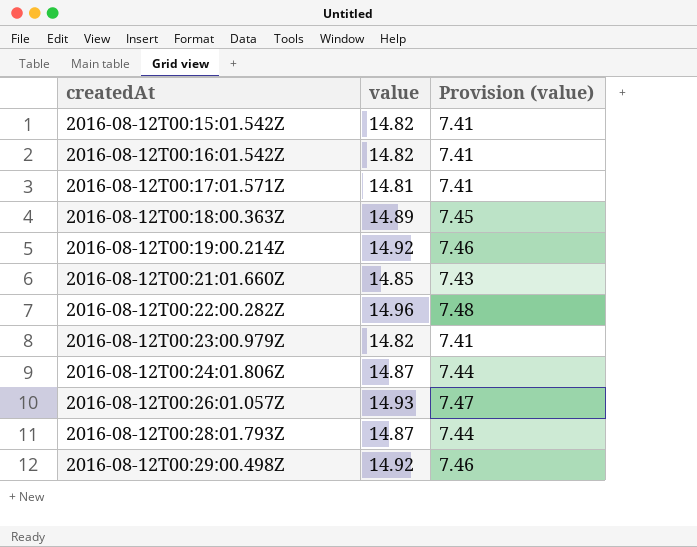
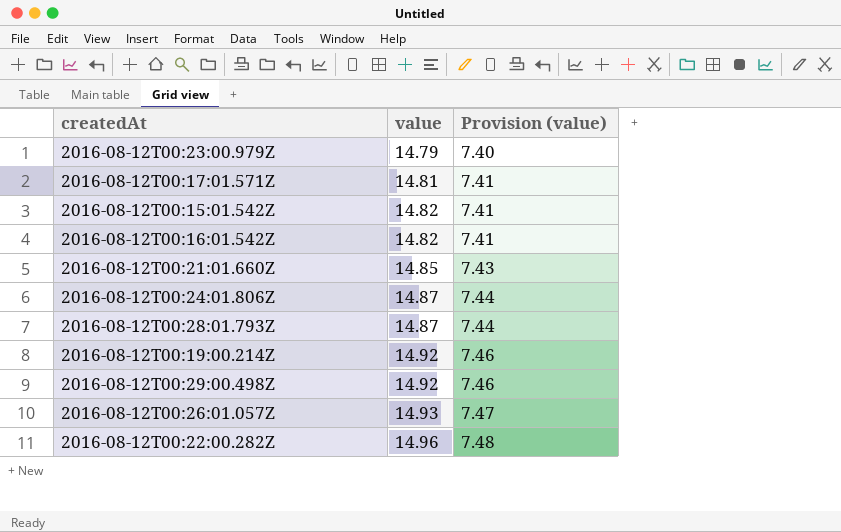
row order: createdAt ascending -> value ascending
row 2016-08-12T00:18:00.363Z: 14.89 | 7.45 -> none
2016-08-12T00:23:00.979Z | value: 14.82 -> 14.79
2016-08-12T00:23:00.979Z | Provision (value): 7.41 -> 7.40

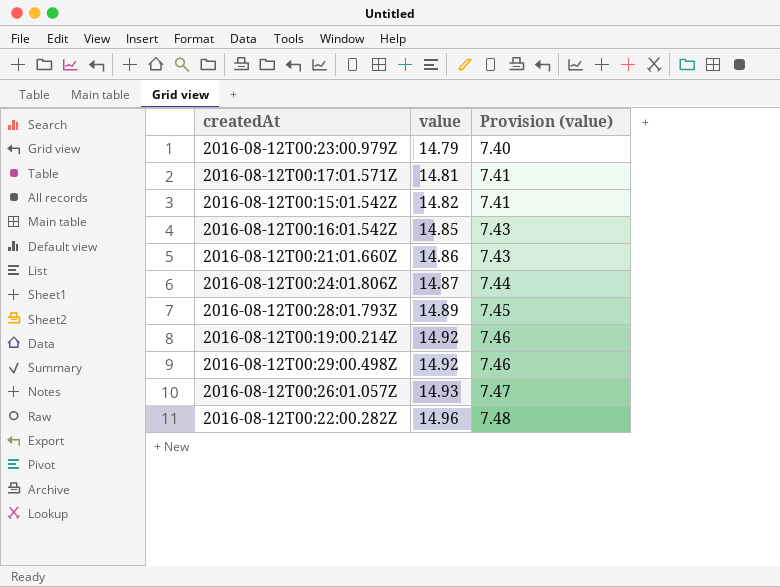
2016-08-12T00:16:01.542Z | value: 14.82 -> 14.85
2016-08-12T00:16:01.542Z | Provision (value): 7.41 -> 7.43
2016-08-12T00:21:01.660Z | value: 14.85 -> 14.86
2016-08-12T00:28:01.793Z | value: 14.87 -> 14.89
2016-08-12T00:28:01.793Z | Provision (value): 7.44 -> 7.45

